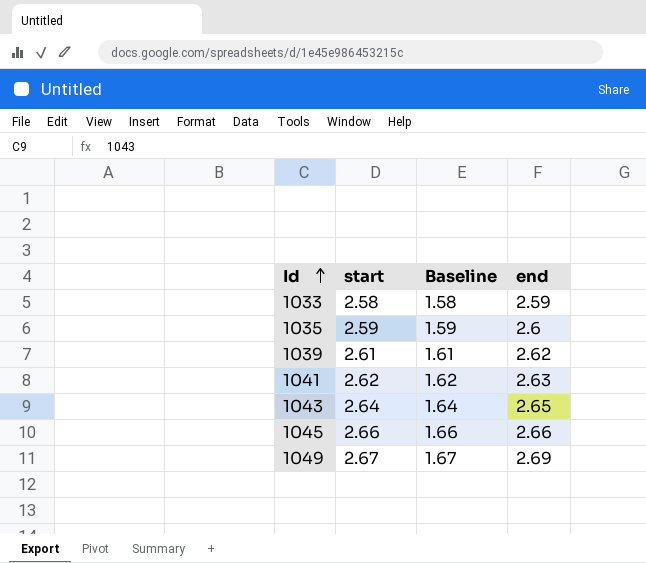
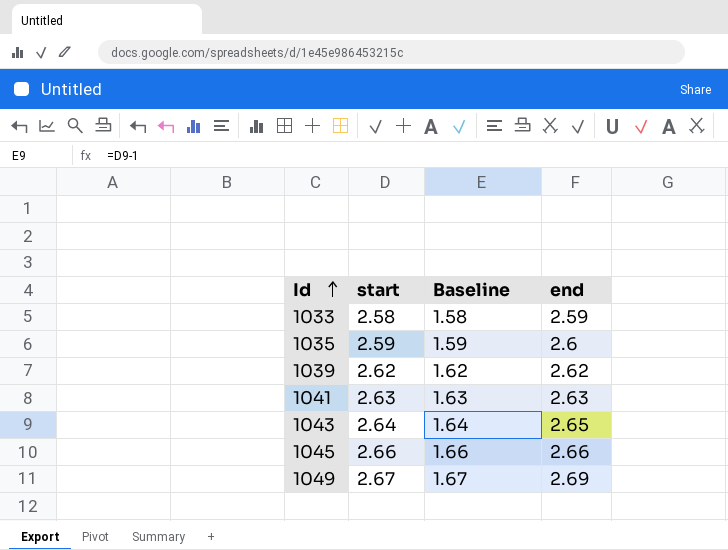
1039 | start: 2.61 -> 2.62
1039 | Baseline: 1.61 -> 1.62
1041 | start: 2.62 -> 2.63
1041 | Baseline: 1.62 -> 1.63

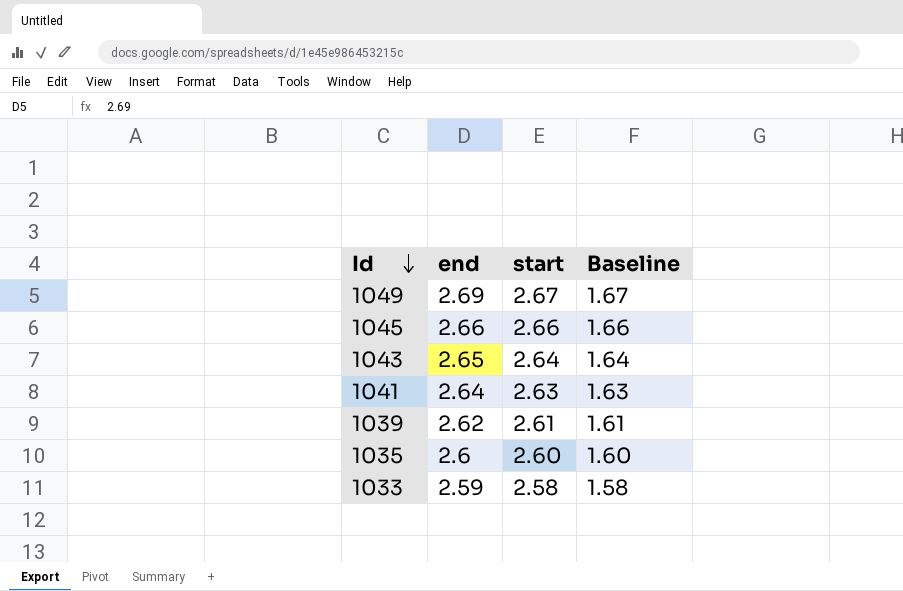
row order: Id ascending -> Id descending
column end | position: 4 -> 2
1041 | end: 2.63 -> 2.64
1039 | start: 2.62 -> 2.61
1039 | Baseline: 1.62 -> 1.61
1035 | start: 2.59 -> 2.60
1035 | Baseline: 1.59 -> 1.60

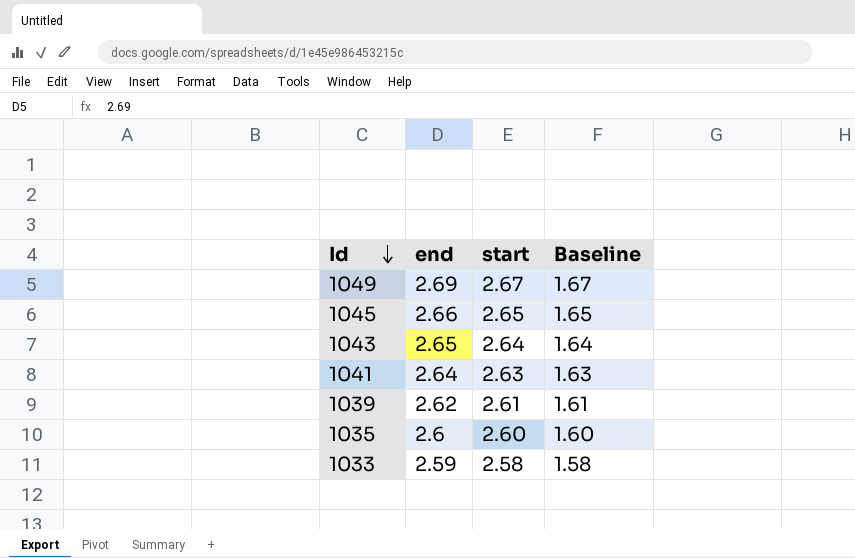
1045 | start: 2.66 -> 2.65
1045 | Baseline: 1.66 -> 1.65

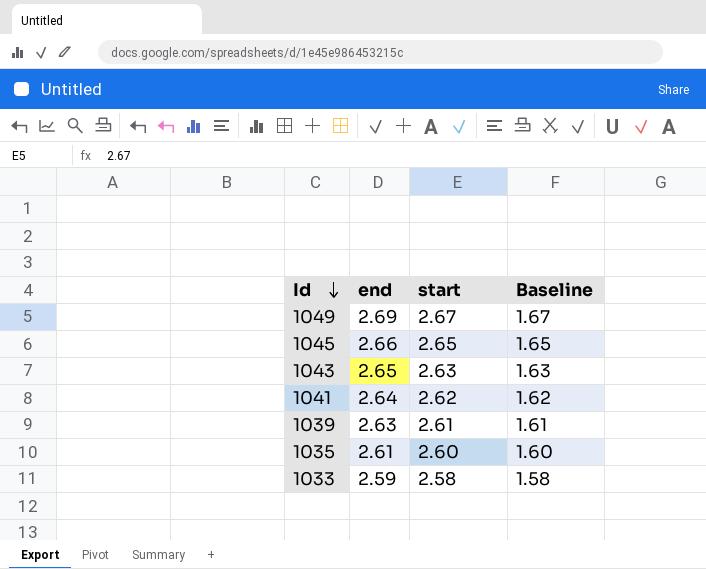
1043 | start: 2.64 -> 2.63
1043 | Baseline: 1.64 -> 1.63
1041 | start: 2.63 -> 2.62
1041 | Baseline: 1.63 -> 1.62
1039 | end: 2.62 -> 2.63
1035 | end: 2.6 -> 2.61

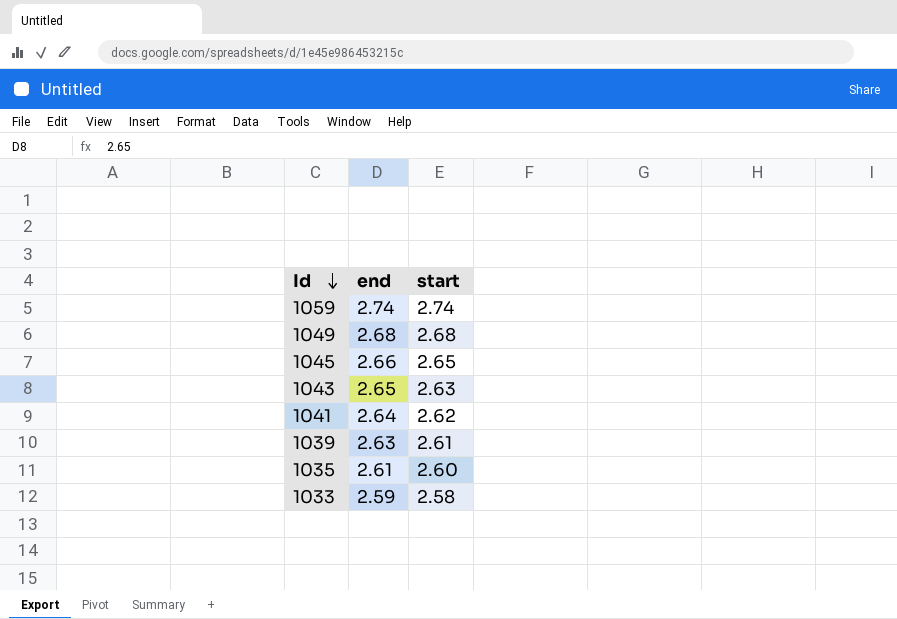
column Baseline | formula: [start] - 1 -> none
row 1059: none -> 2.74 | 2.74
1049 | end: 2.69 -> 2.68
1049 | start: 2.67 -> 2.68

